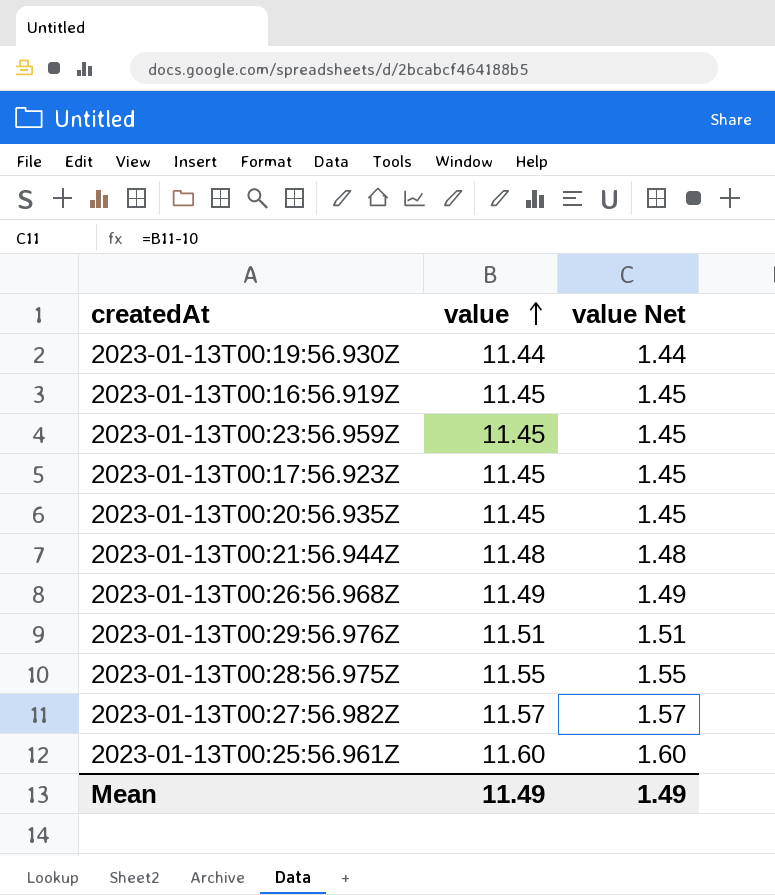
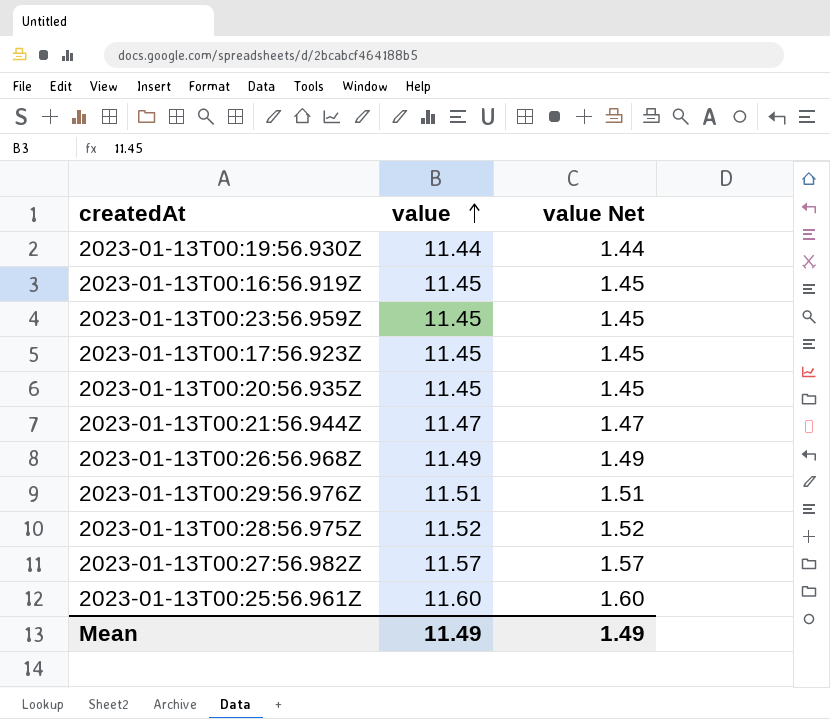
2023-01-13T00:21:56.944Z | value: 11.48 -> 11.47
2023-01-13T00:21:56.944Z | value Net: 1.48 -> 1.47
2023-01-13T00:28:56.975Z | value: 11.55 -> 11.52
2023-01-13T00:28:56.975Z | value Net: 1.55 -> 1.52

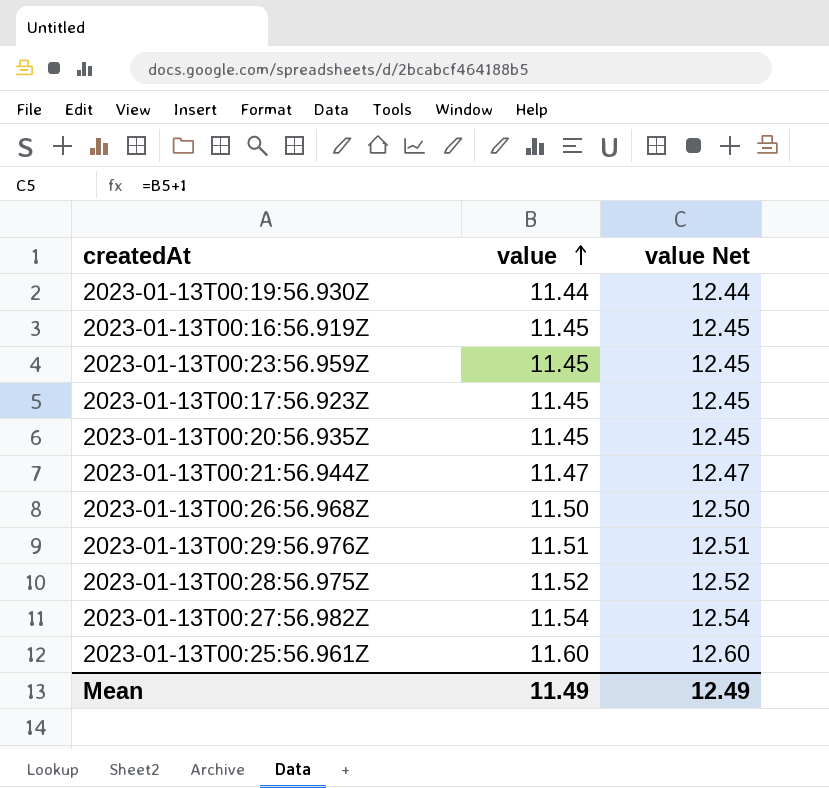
column value Net | formula: [value] - 10 -> [value] + 1
2023-01-13T00:26:56.968Z | value: 11.49 -> 11.50
2023-01-13T00:27:56.982Z | value: 11.57 -> 11.54
Mean | value Net: 1.49 -> 12.49

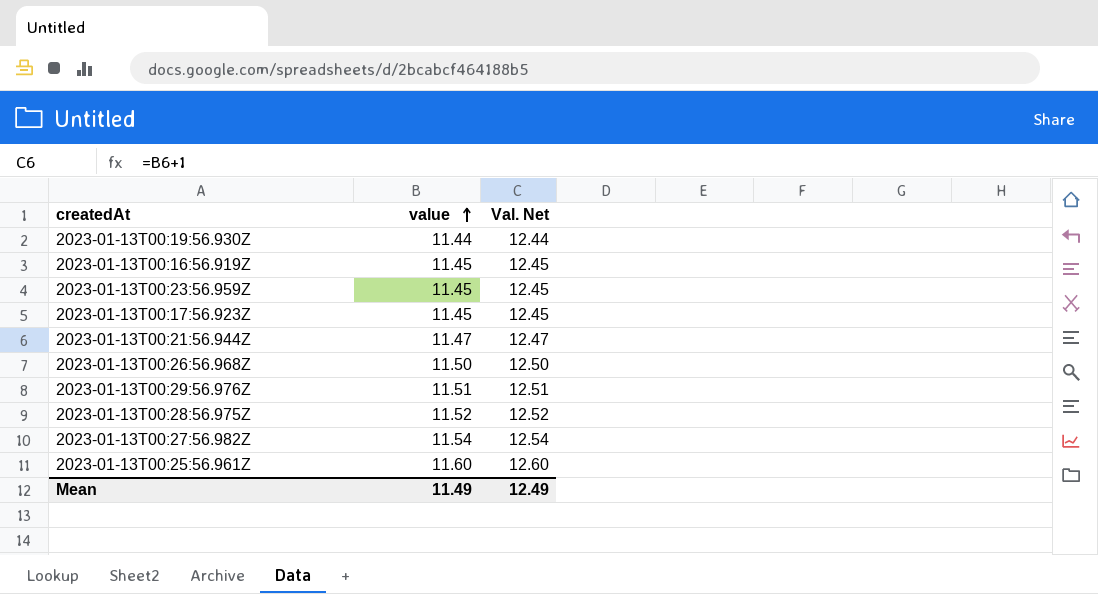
column name: value Net -> Val. Net
row 2023-01-13T00:20:56.935Z: 11.45 | 12.45 -> none

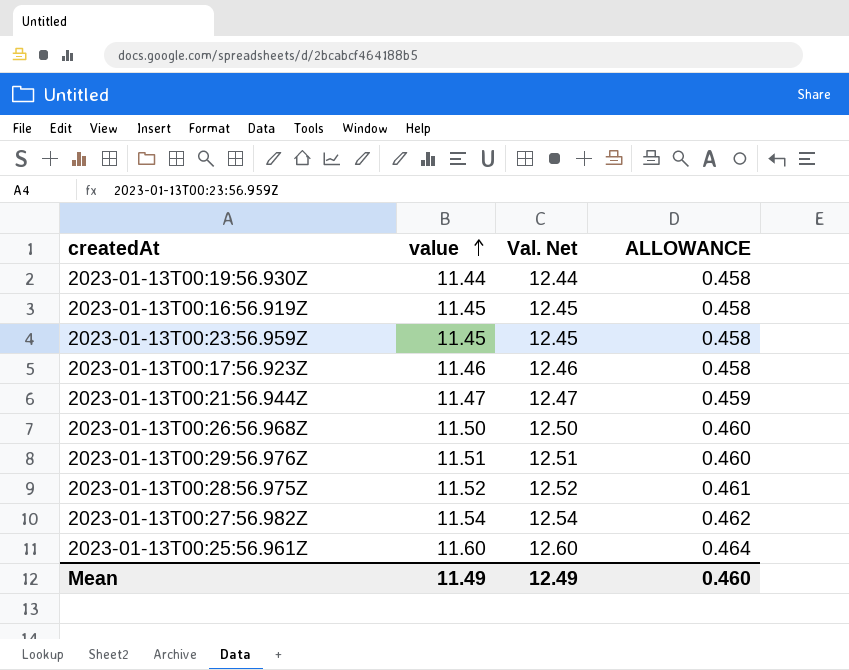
column ALLOWANCE | formula: none -> [value] * 0.04
2023-01-13T00:17:56.923Z | value: 11.45 -> 11.46
2023-01-13T00:17:56.923Z | Val. Net: 12.45 -> 12.46

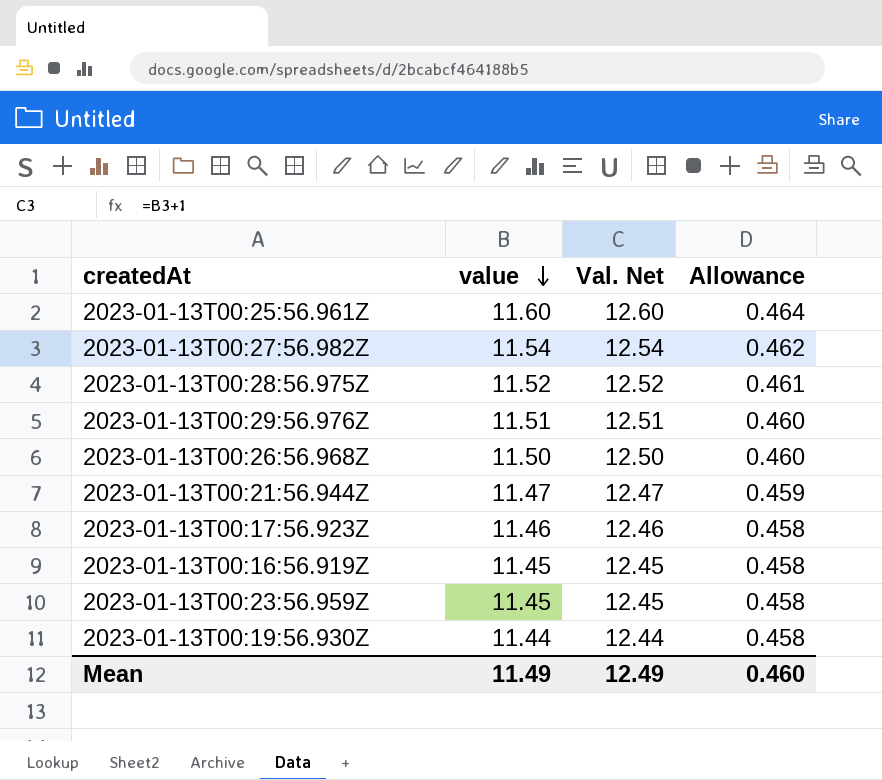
row order: value ascending -> value descending
column name: ALLOWANCE -> Allowance

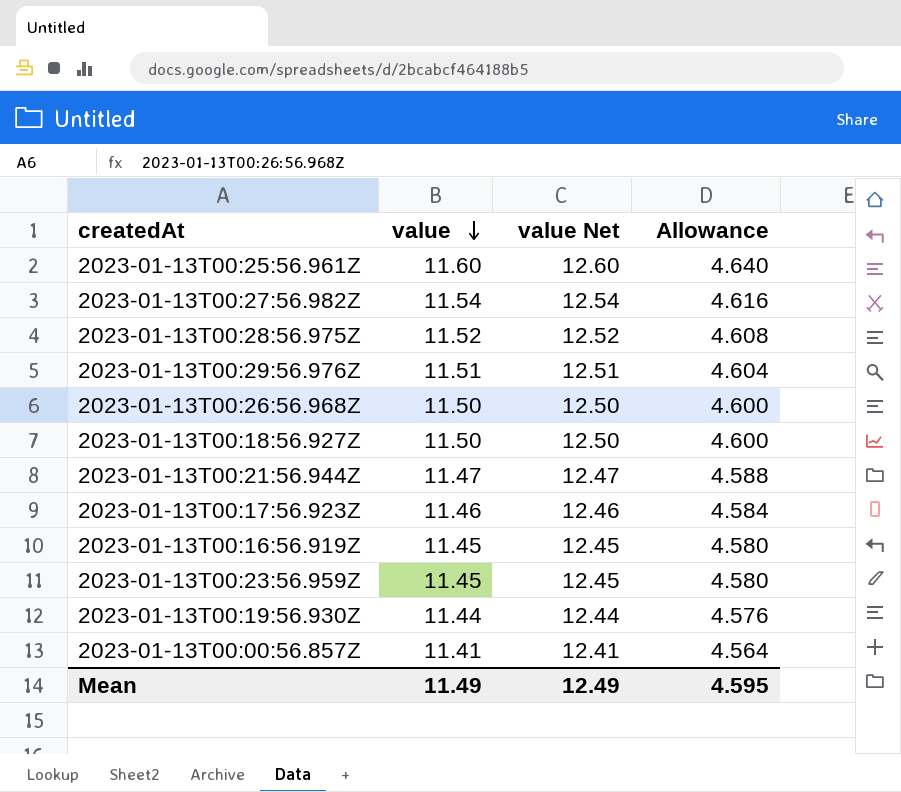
column name: Val. Net -> value Net
column Allowance | formula: [value] * 0.04 -> [value] * 0.4
row 2023-01-13T00:18:56.927Z: none -> 11.50 | 12.50 | 4.600
row 2023-01-13T00:00:56.857Z: none -> 11.41 | 12.41 | 4.564
Mean | Allowance: 0.460 -> 4.595

